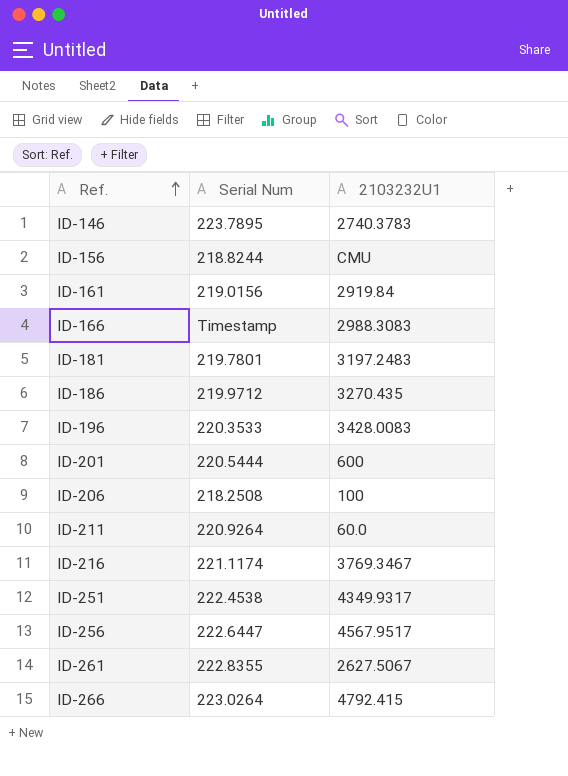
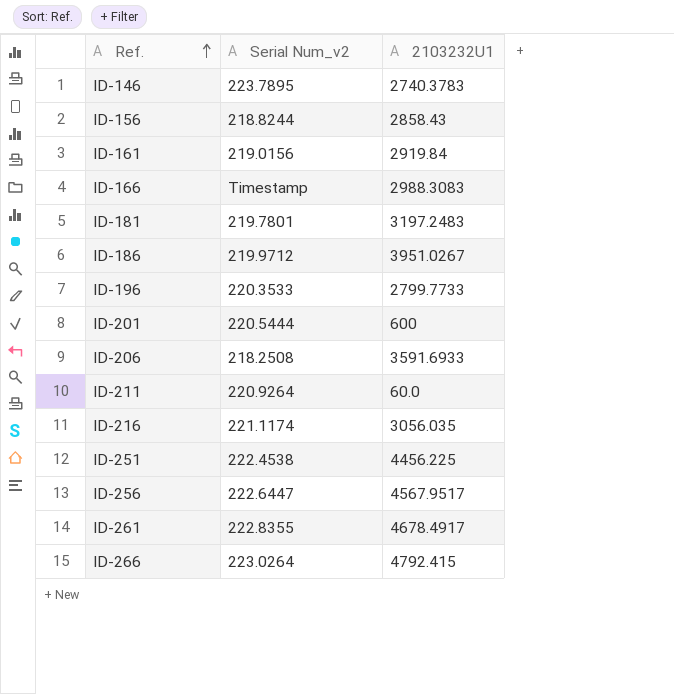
column name: Serial Num -> Serial Num_v2
ID-156 | 2103232U1: CMU -> 2858.43
ID-186 | 2103232U1: 3270.435 -> 3951.0267
ID-196 | 2103232U1: 3428.0083 -> 2799.7733
ID-206 | 2103232U1: 100 -> 3591.6933
ID-216 | 2103232U1: 3769.3467 -> 3056.035
ID-251 | 2103232U1: 4349.9317 -> 4456.225
ID-261 | 2103232U1: 2627.5067 -> 4678.4917

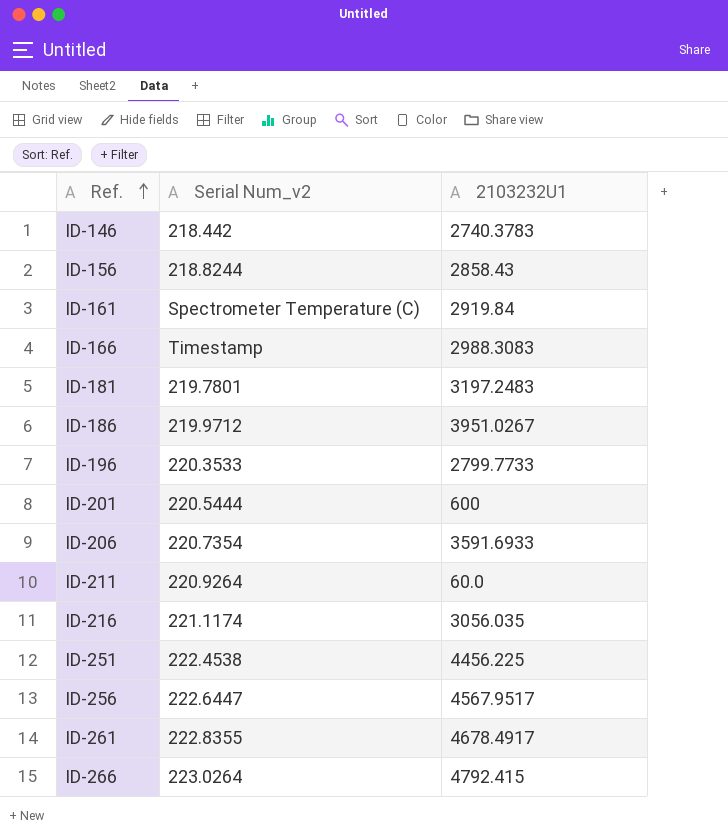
ID-146 | Serial Num_v2: 223.7895 -> 218.442
ID-161 | Serial Num_v2: 219.0156 -> Spectrometer Temperature (C)
ID-206 | Serial Num_v2: 218.2508 -> 220.7354

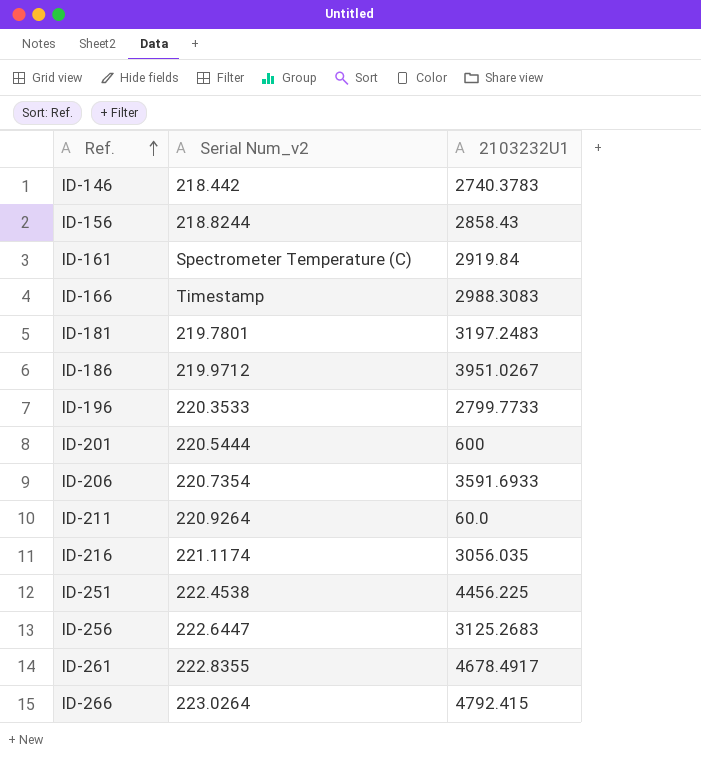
ID-256 | 2103232U1: 4567.9517 -> 3125.2683

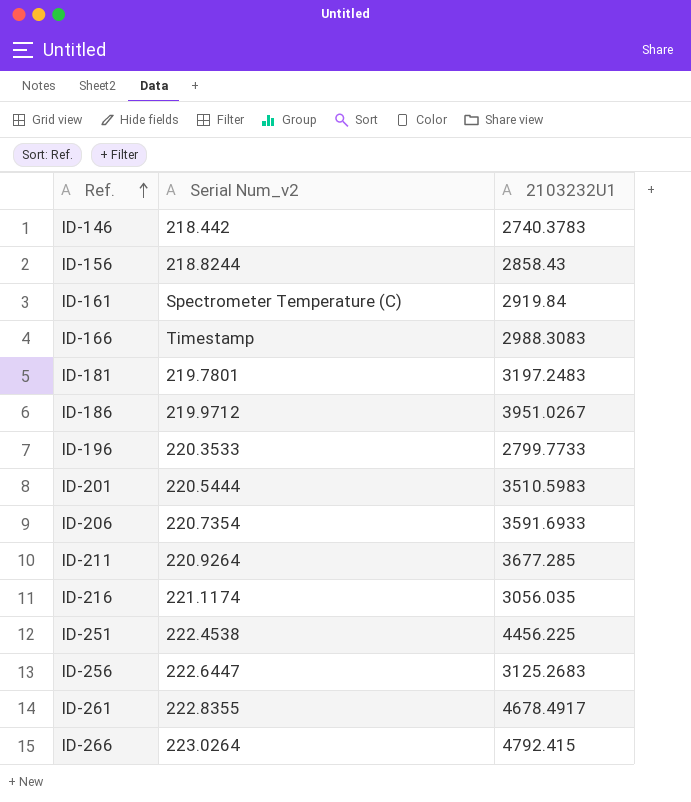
ID-201 | 2103232U1: 600 -> 3510.5983
ID-211 | 2103232U1: 60.0 -> 3677.285

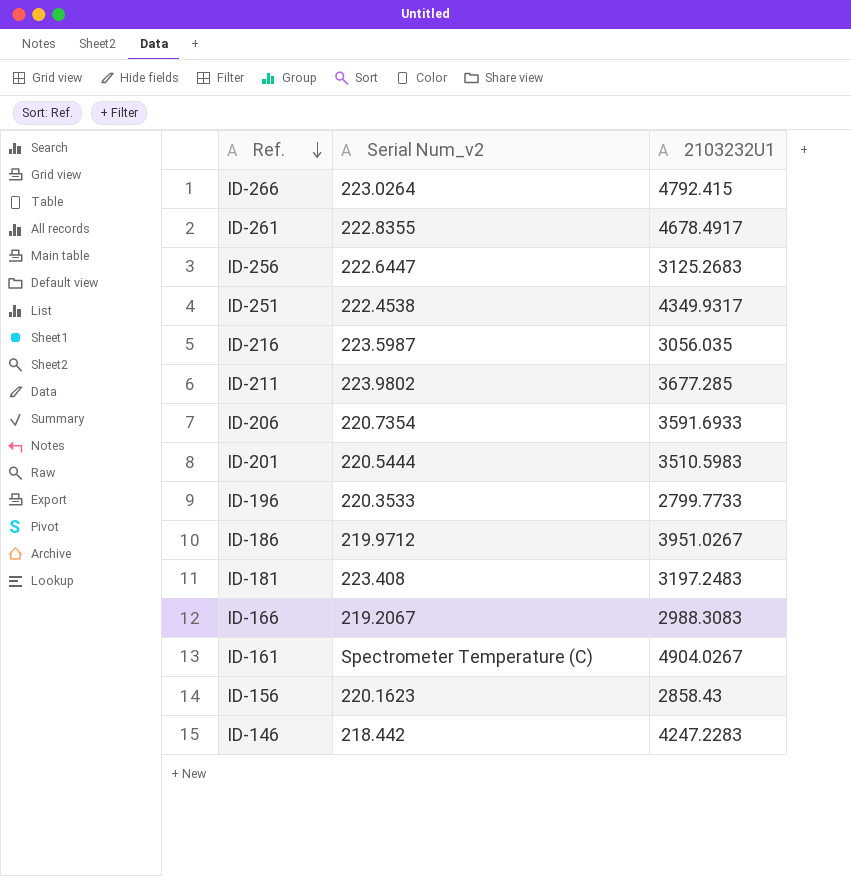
row order: Ref. ascending -> Ref. descending
ID-251 | 2103232U1: 4456.225 -> 4349.9317
ID-216 | Serial Num_v2: 221.1174 -> 223.5987
ID-211 | Serial Num_v2: 220.9264 -> 223.9802
ID-181 | Serial Num_v2: 219.7801 -> 223.408
ID-166 | Serial Num_v2: Timestamp -> 219.2067
ID-161 | 2103232U1: 2919.84 -> 4904.0267
ID-156 | Serial Num_v2: 218.8244 -> 220.1623
ID-146 | 2103232U1: 2740.3783 -> 4247.2283

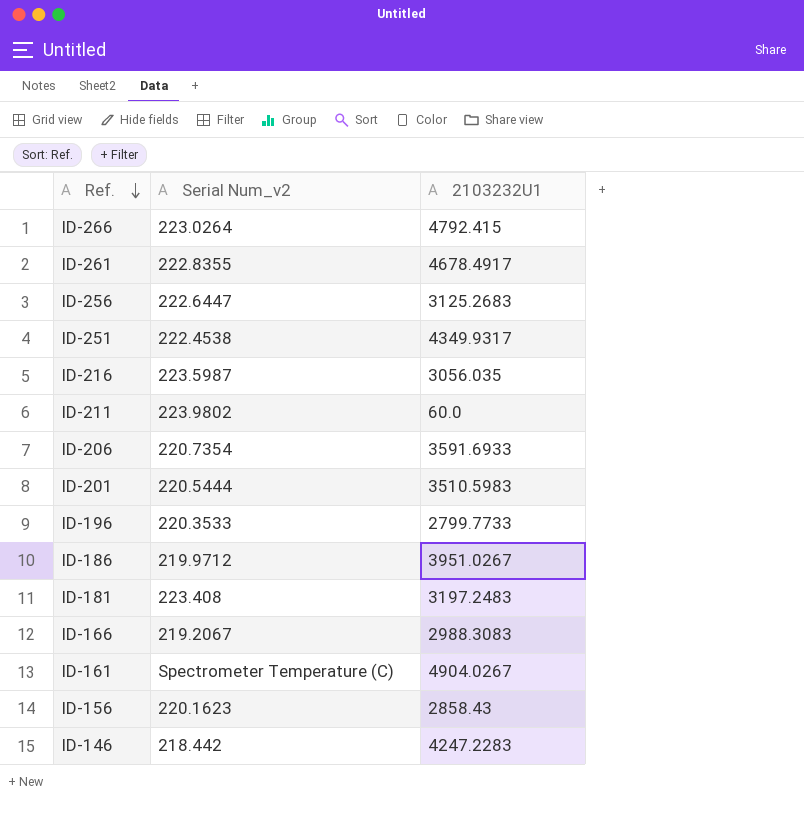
ID-211 | 2103232U1: 3677.285 -> 60.0

